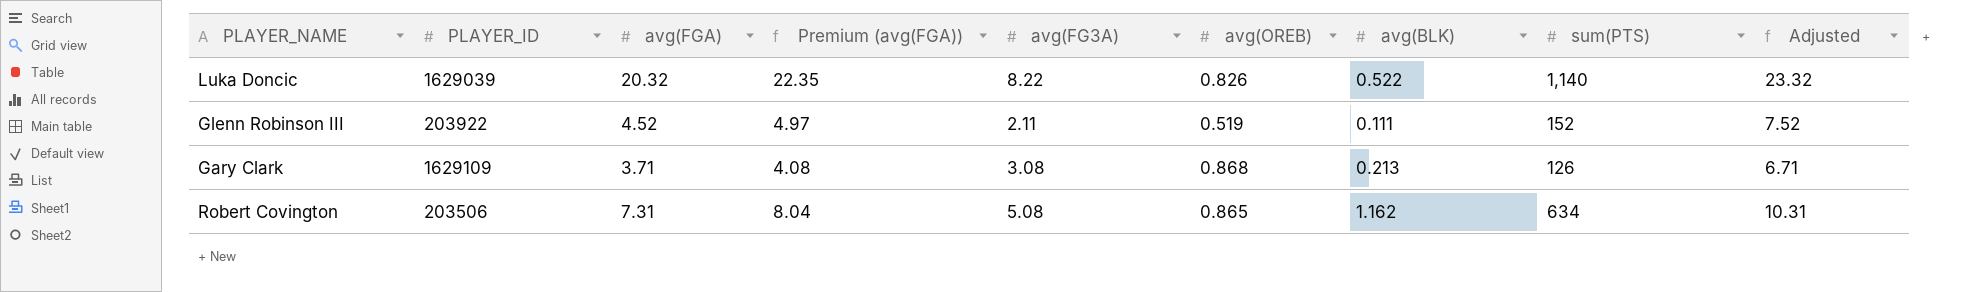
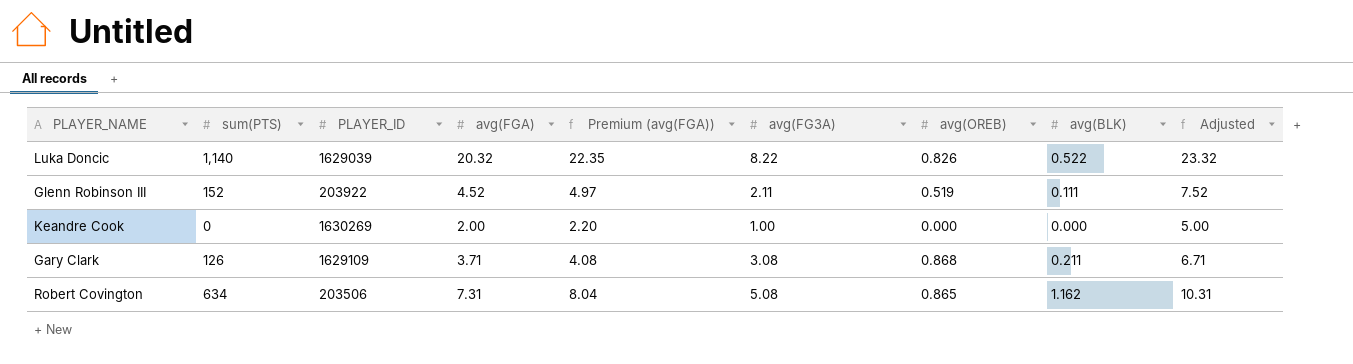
column sum(PTS) | position: 8 -> 2
row Keandre Cook: none -> 0 | 1630269 | 2.00 | 2.20 | 1.00 | 0.000 | 0.000 | 5.00
Gary Clark | avg(BLK): 0.213 -> 0.211

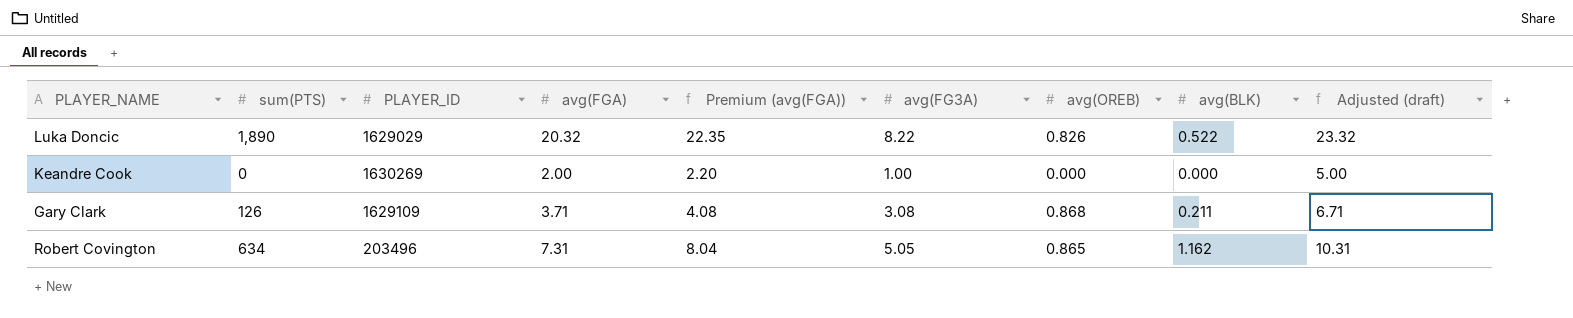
column name: Adjusted -> Adjusted (draft)
row Glenn Robinson III: 152 | 203922 | 4.52 | 4.97 | 2.11 | 0.519 | 0.111 | 7.52 -> none
Luka Doncic | sum(PTS): 1,140 -> 1,890
Luka Doncic | PLAYER_ID: 1629039 -> 1629029
Robert Covington | PLAYER_ID: 203506 -> 203496
Robert Covington | avg(FG3A): 5.08 -> 5.05

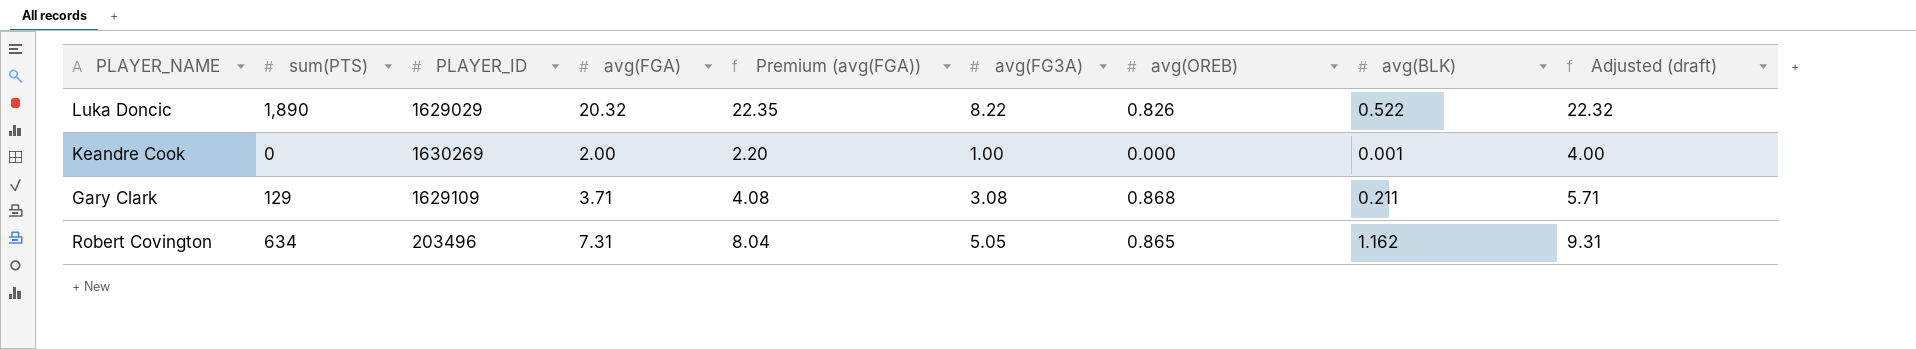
column Adjusted (draft) | formula: [avg(FGA)] + 3 -> [avg(FGA)] + 2
Keandre Cook | avg(BLK): 0.000 -> 0.001
Gary Clark | sum(PTS): 126 -> 129

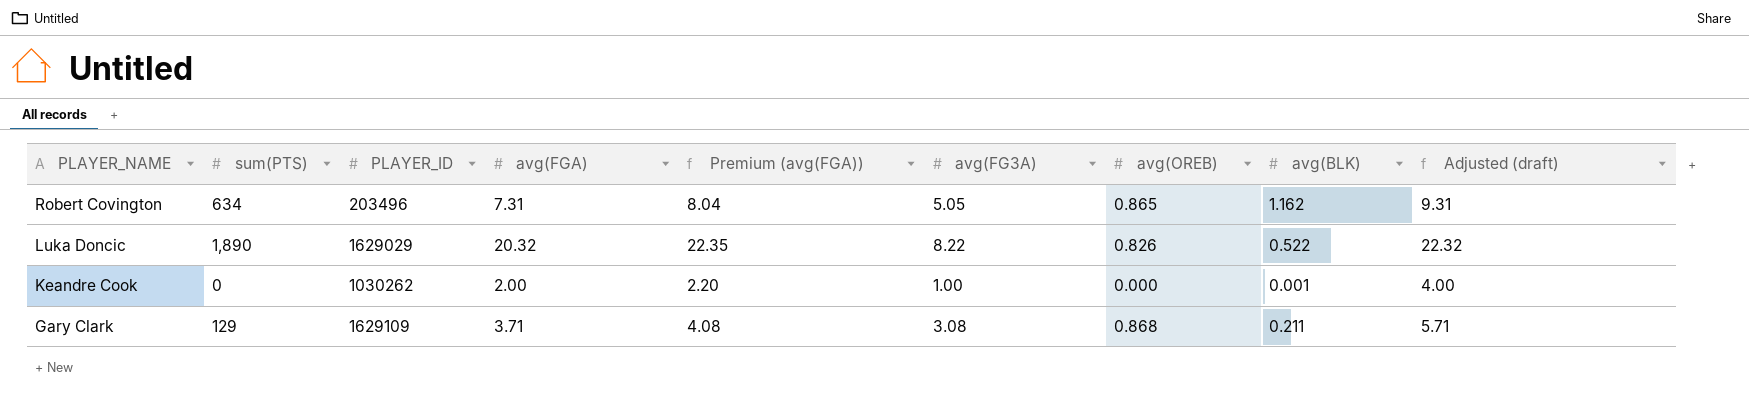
row order: none -> PLAYER_NAME descending
Keandre Cook | PLAYER_ID: 1630269 -> 1030262

